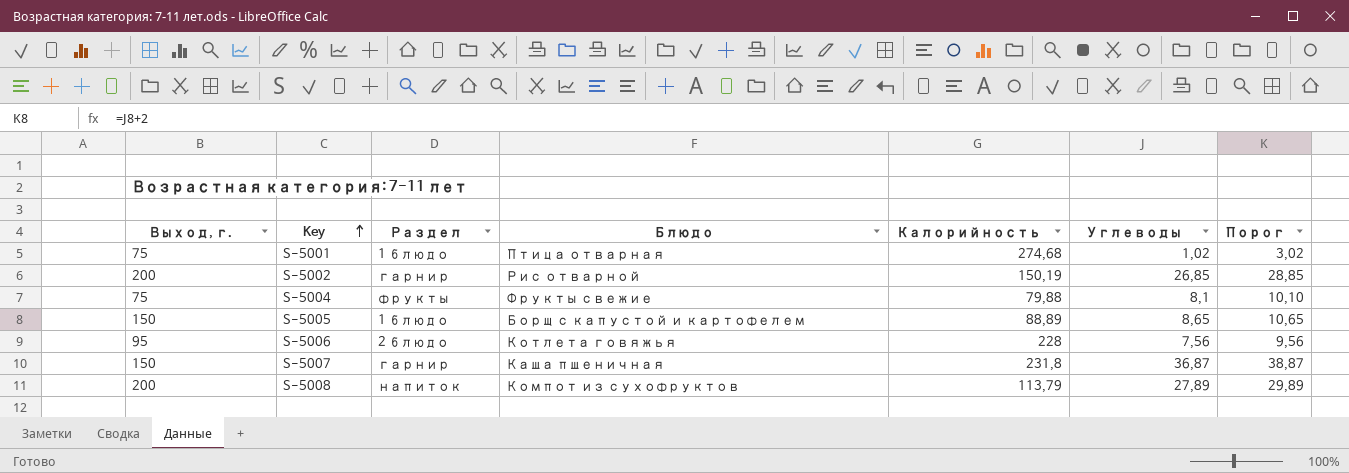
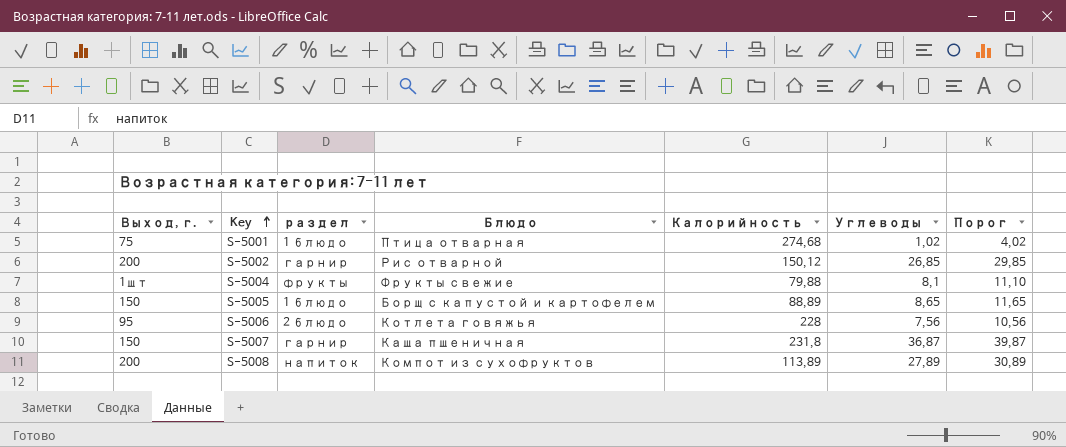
column name: Раздел -> раздел
column Порог | formula: [Углеводы] + 2 -> [Углеводы] + 3
S-5002 | Калорийность: 150,19 -> 150,12
S-5004 | Выход, г.: 75 -> 1шт
S-5008 | Калорийность: 113,79 -> 113,89

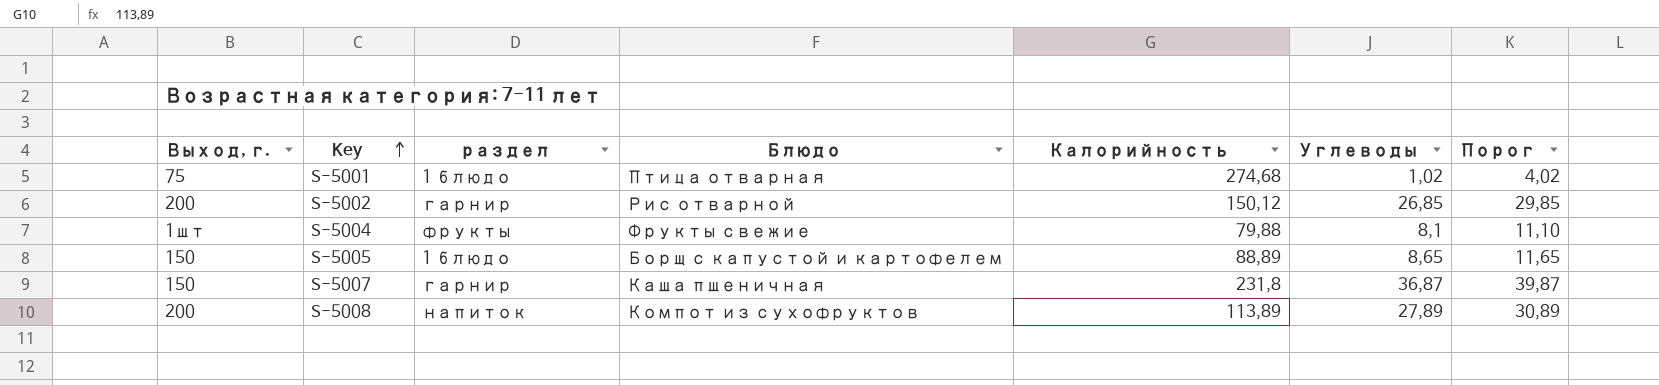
row S-5006: 95 | 2 блюдо | Котлета говяжья | 228 | 7,56 | 10,56 -> none

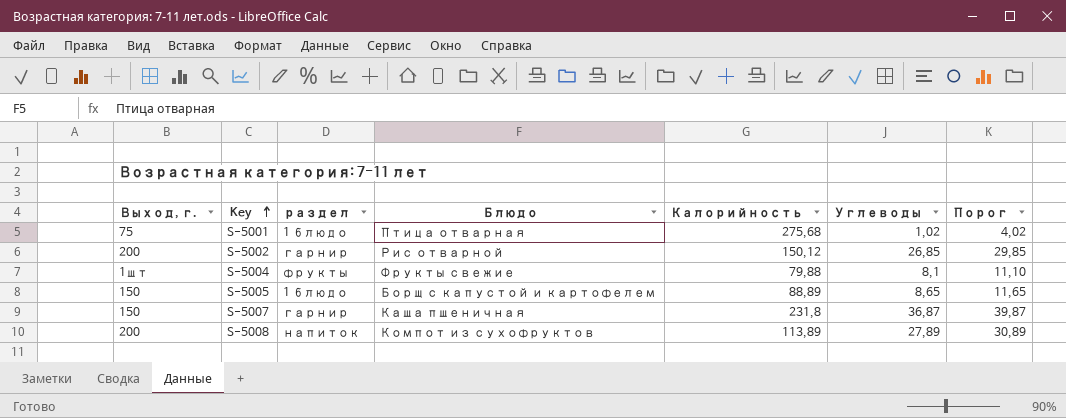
S-5001 | Калорийность: 274,68 -> 275,68

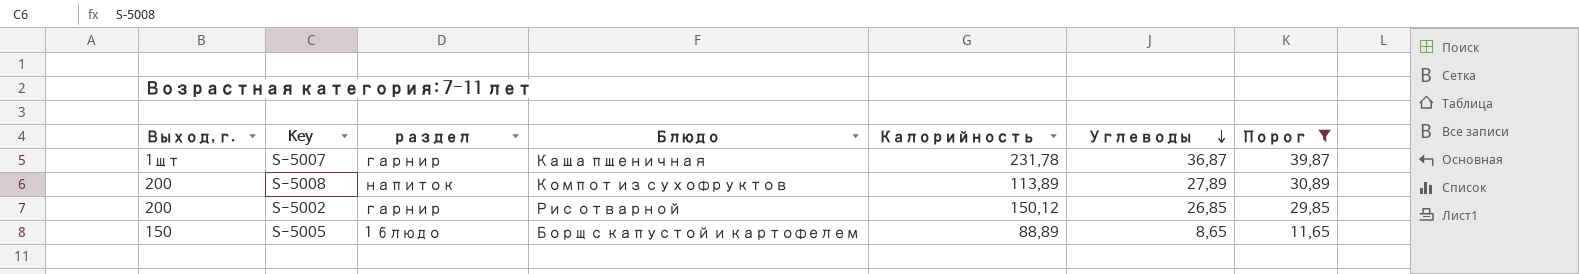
filter: none -> Порог >= 11,65
row order: Key ascending -> Углеводы descending
S-5007 | Выход, г.: 150 -> 1шт
S-5007 | Калорийность: 231,8 -> 231,78

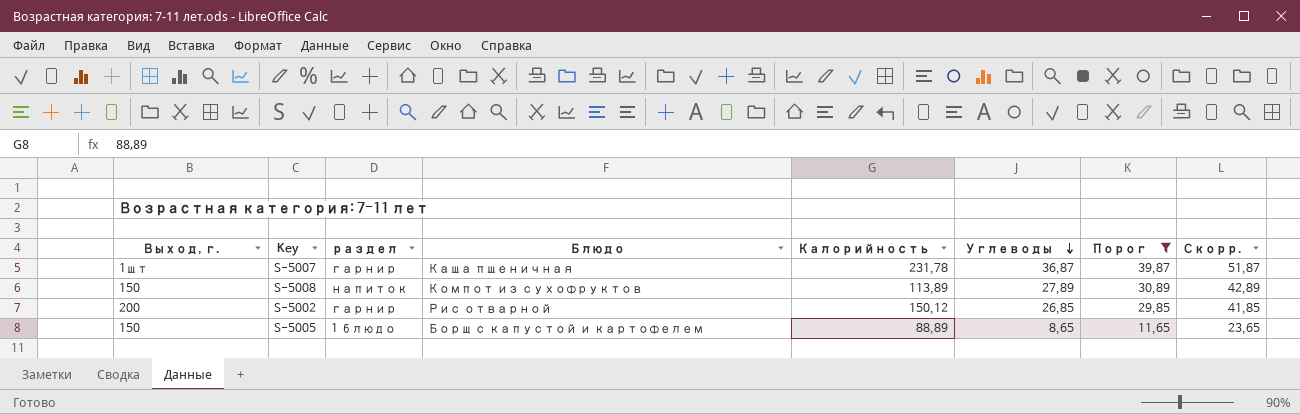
column Скорр. | formula: none -> [Углеводы] + 15
S-5008 | Выход, г.: 200 -> 150

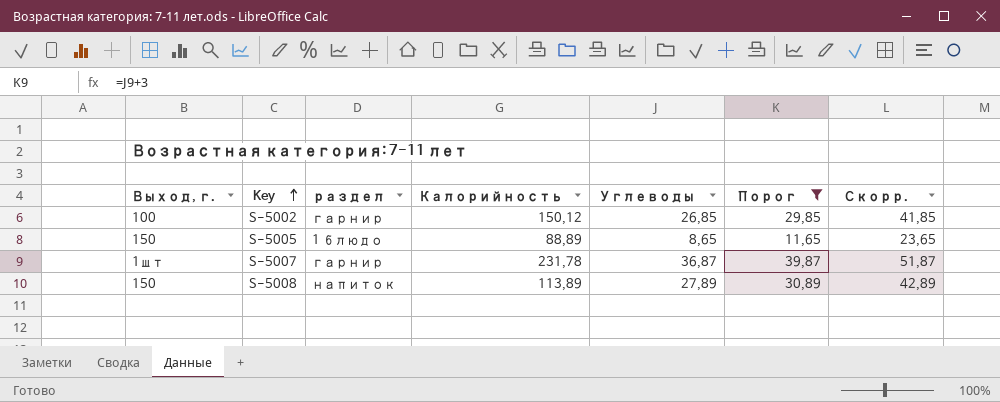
row order: Углеводы descending -> Key ascending
column Блюдо | position: 4 -> none
S-5002 | Выход, г.: 200 -> 100

